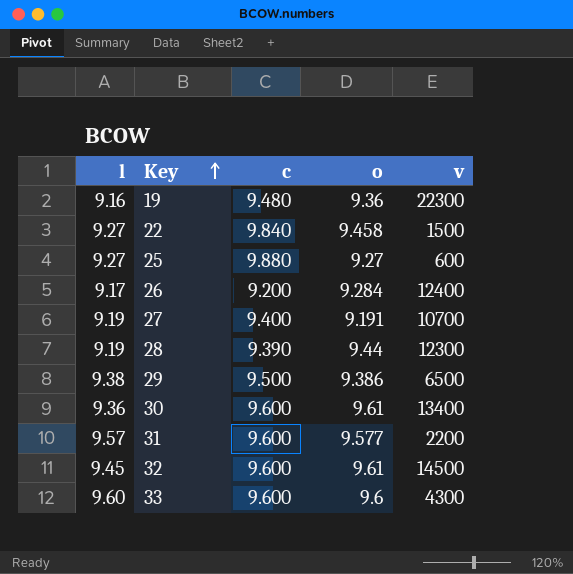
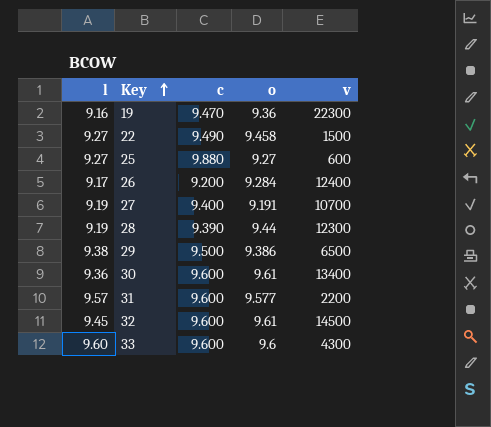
19 | c: 9.480 -> 9.470
22 | c: 9.840 -> 9.490

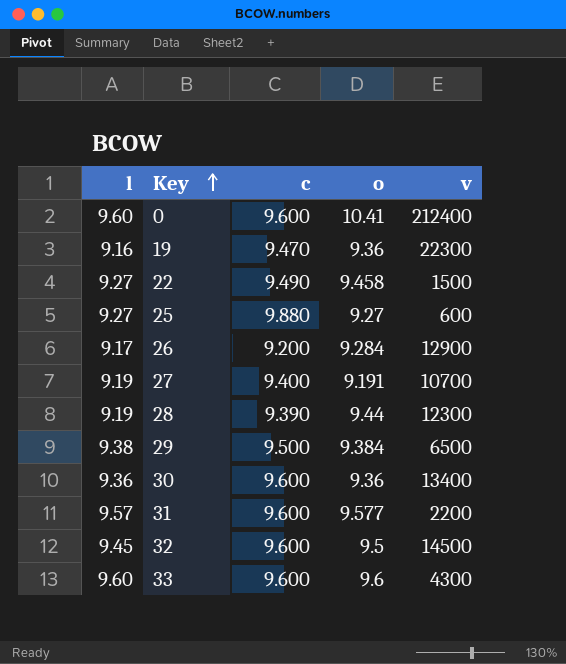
row 0: none -> 9.60 | 9.600 | 10.41 | 212400
26 | v: 12400 -> 12900
29 | o: 9.386 -> 9.384
30 | o: 9.61 -> 9.36
32 | o: 9.61 -> 9.5

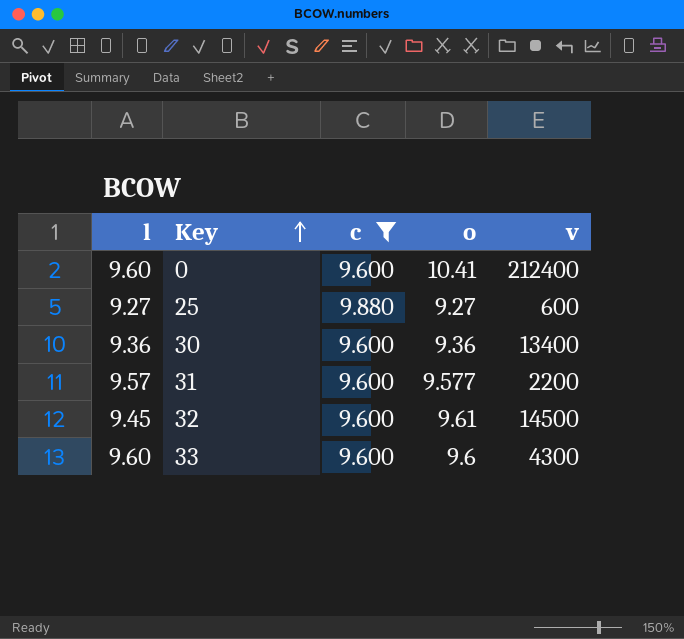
filter: none -> c >= 9.600
32 | o: 9.5 -> 9.61

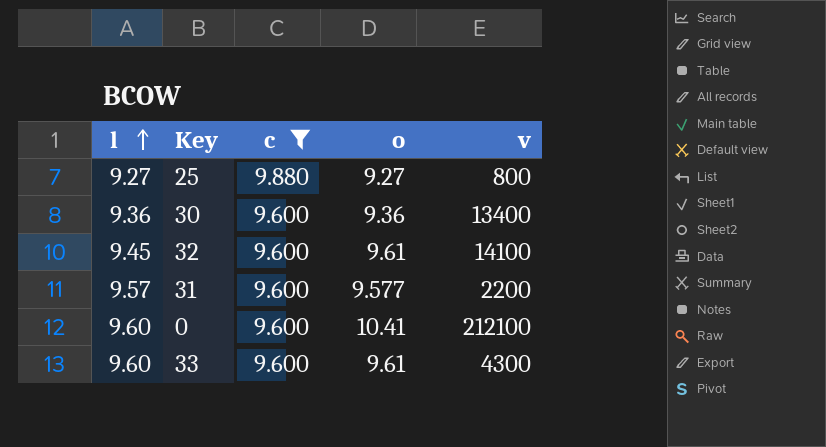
row order: Key ascending -> l ascending
25 | v: 600 -> 800
32 | v: 14500 -> 14100
0 | v: 212400 -> 212100
33 | o: 9.6 -> 9.61

